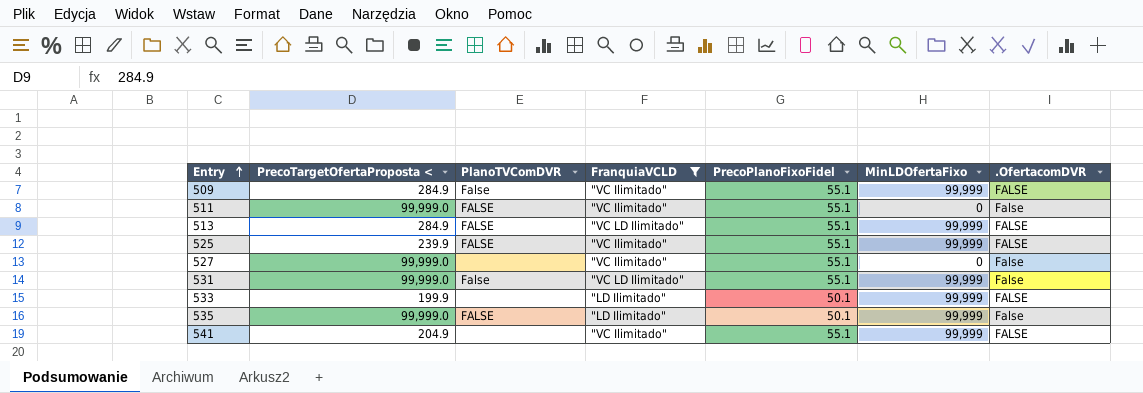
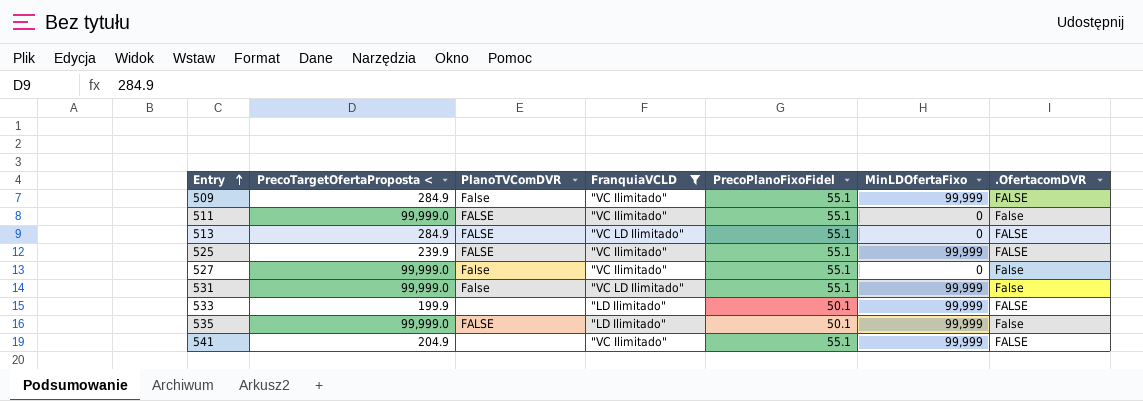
513 | MinLDOfertaFixo: 99,999 -> 0
527 | PlanoTVComDVR: none -> False

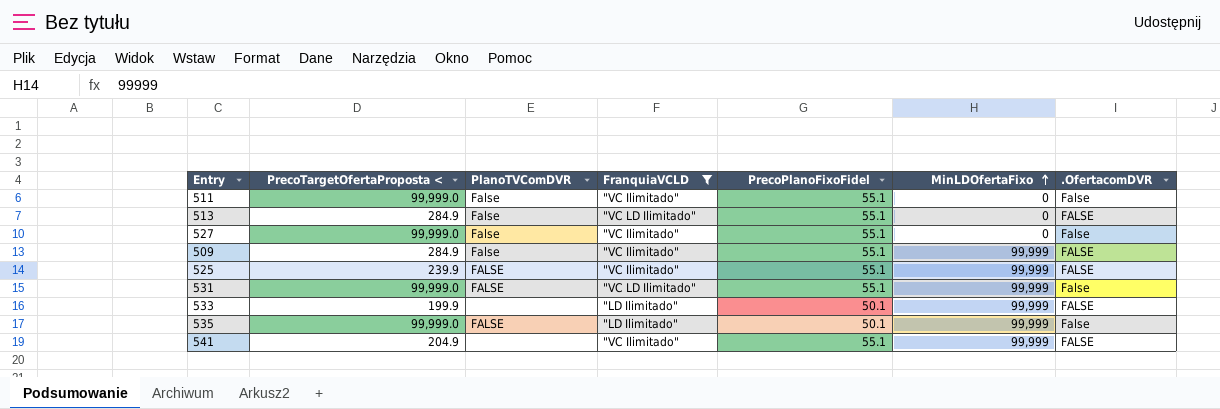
row order: Entry ascending -> MinLDOfertaFixo ascending
511 | PlanoTVComDVR: FALSE -> False
513 | PlanoTVComDVR: FALSE -> False
531 | PlanoTVComDVR: False -> FALSE

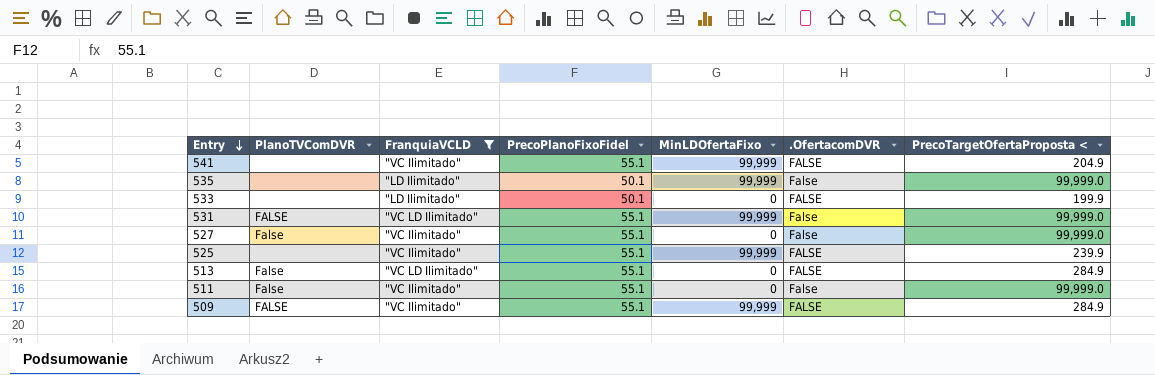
row order: MinLDOfertaFixo ascending -> Entry descending
column PrecoTargetOfertaProposta < | position: 2 -> 7
535 | PlanoTVComDVR: FALSE -> none
533 | MinLDOfertaFixo: 99,999 -> 0
525 | PlanoTVComDVR: FALSE -> none
509 | PlanoTVComDVR: False -> FALSE

